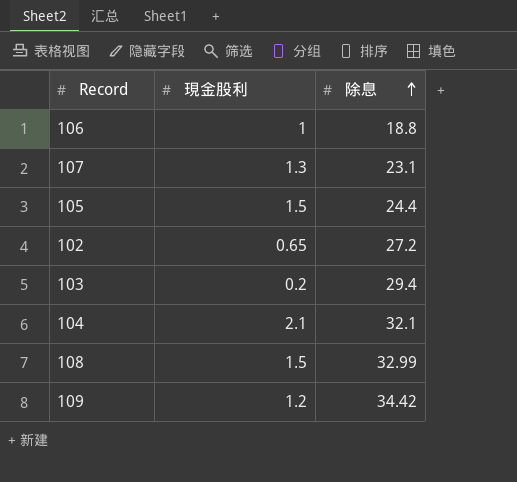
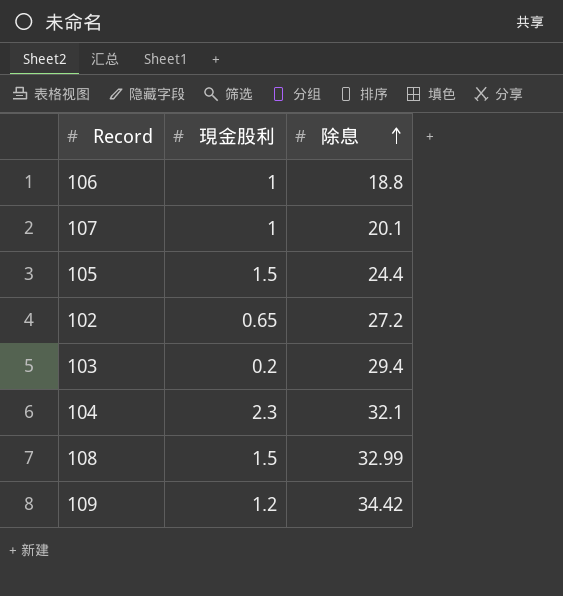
107 | 現金股利: 1.3 -> 1
107 | 除息: 23.1 -> 20.1
104 | 現金股利: 2.1 -> 2.3

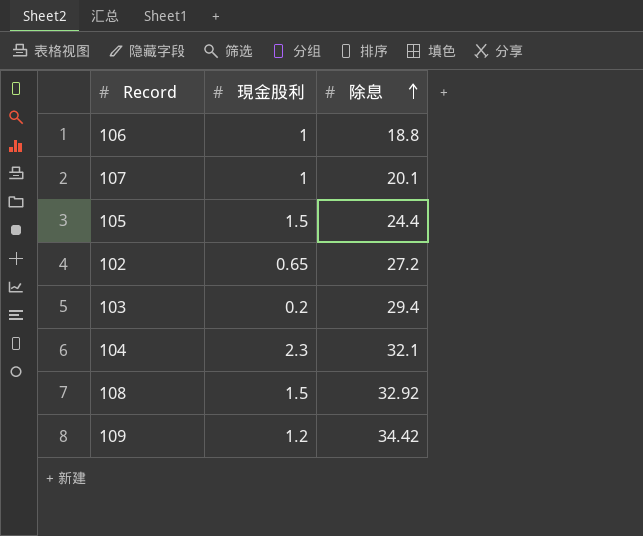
108 | 除息: 32.99 -> 32.92

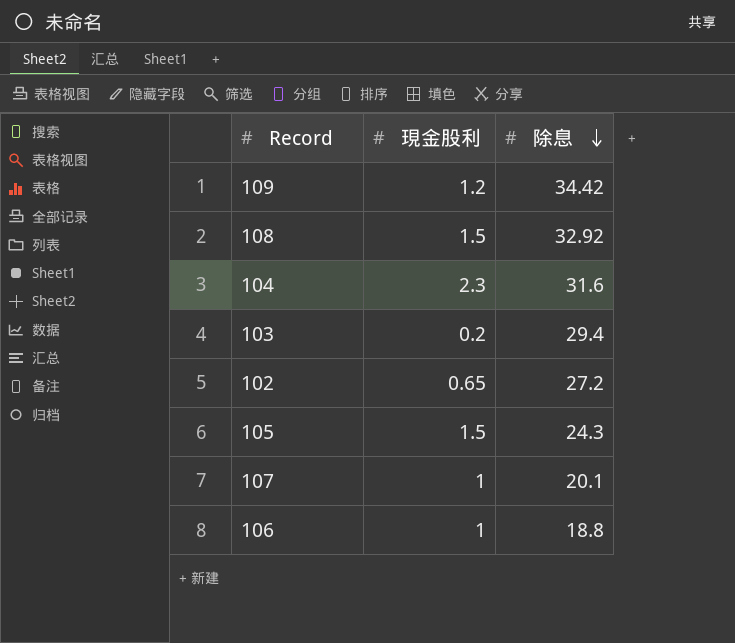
row order: 除息 ascending -> 除息 descending
104 | 除息: 32.1 -> 31.6
105 | 除息: 24.4 -> 24.3

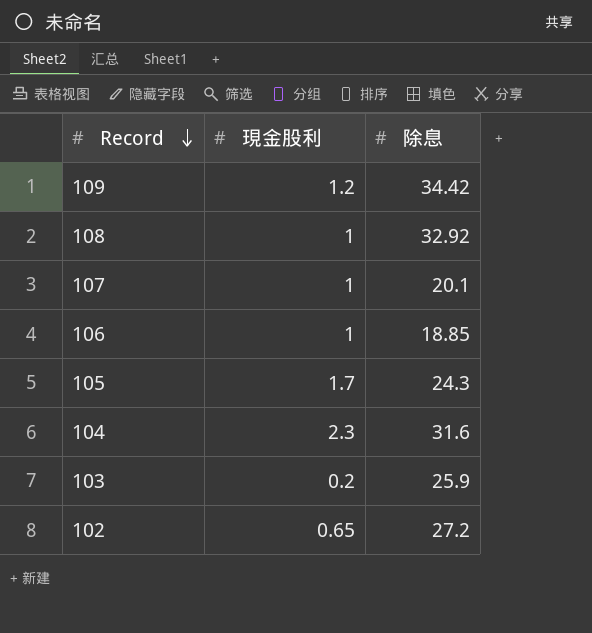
row order: 除息 descending -> Record descending
108 | 現金股利: 1.5 -> 1
106 | 除息: 18.8 -> 18.85
105 | 現金股利: 1.5 -> 1.7
103 | 除息: 29.4 -> 25.9

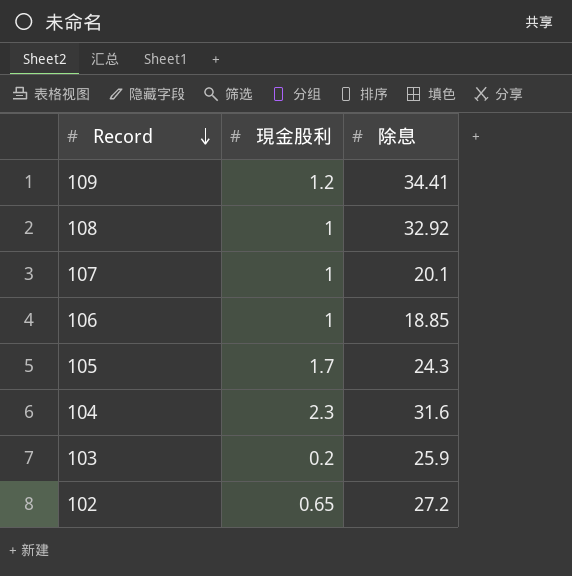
109 | 除息: 34.42 -> 34.41

